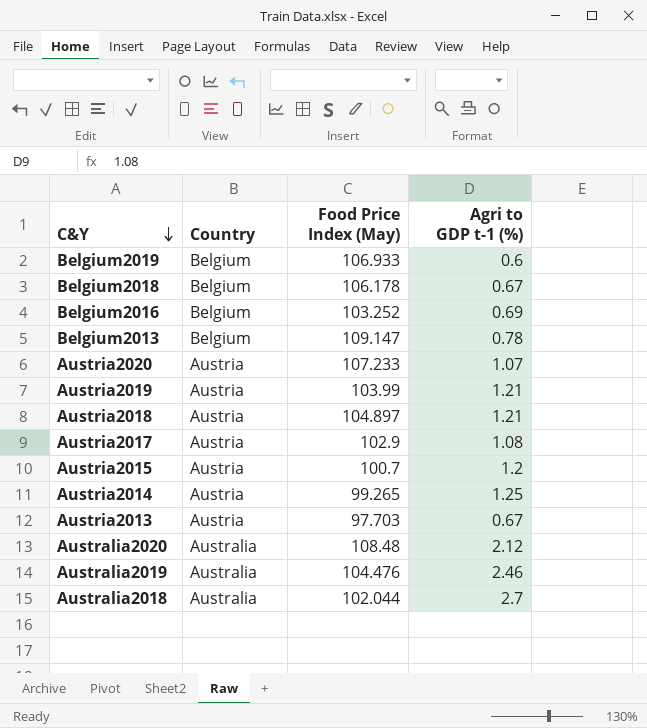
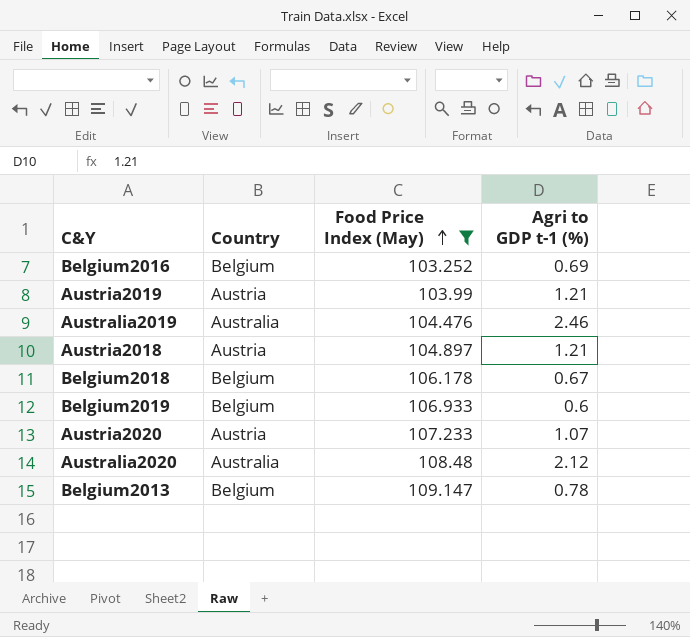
filter: none -> Food Price Index (May) >= 103.252
row order: C&Y descending -> Food Price Index (May) ascending

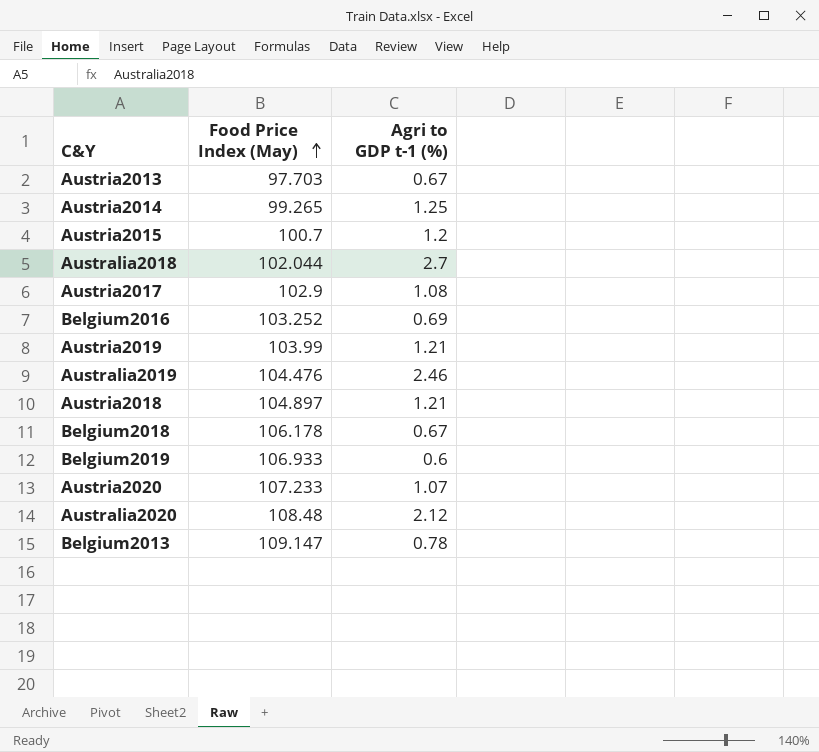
filter: Food Price Index (May) >= 103.252 -> none
column Country | position: 2 -> none

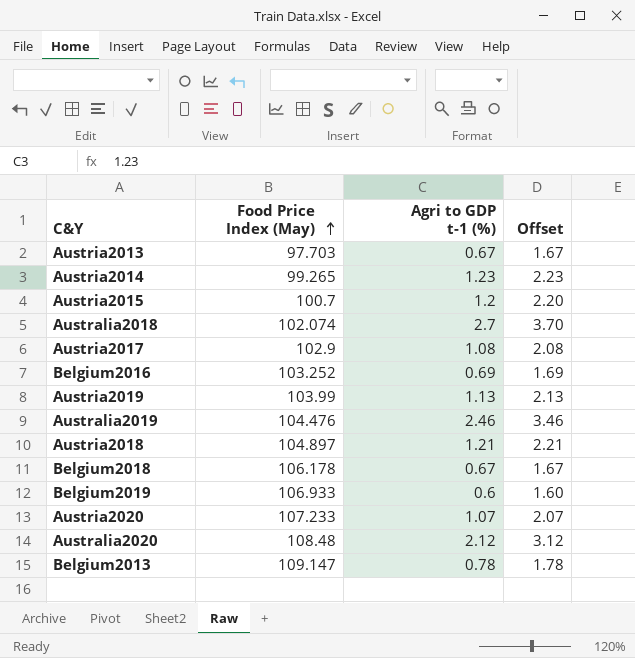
column Offset | formula: none -> [Agri to GDP t-1 (%)] + 1
Austria2014 | Agri to GDP t-1 (%): 1.25 -> 1.23
Australia2018 | Food Price Index (May): 102.044 -> 102.074
Austria2019 | Agri to GDP t-1 (%): 1.21 -> 1.13

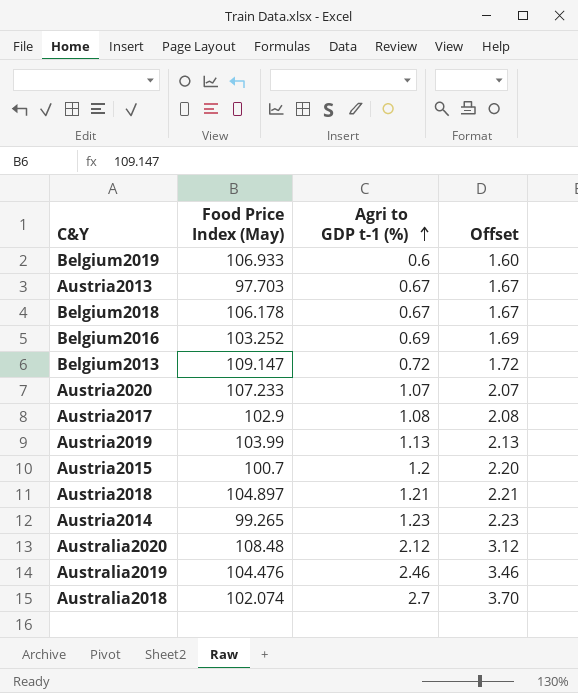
row order: Food Price Index (May) ascending -> Agri to GDP t-1 (%) ascending
Belgium2013 | Agri to GDP t-1 (%): 0.78 -> 0.72
Belgium2013 | Offset: 1.78 -> 1.72

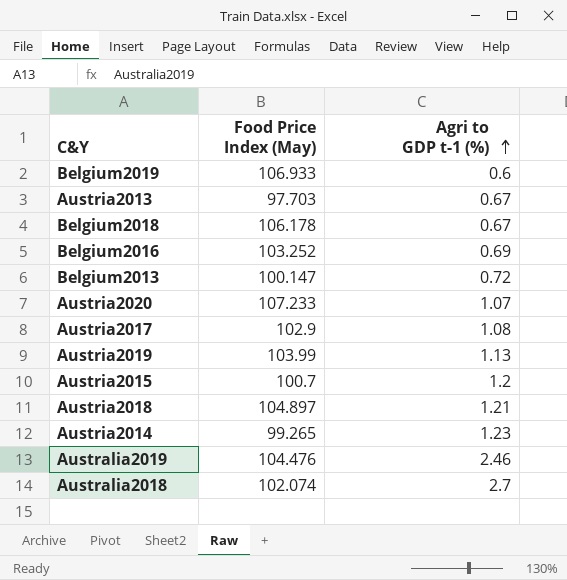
column Offset | formula: [Agri to GDP t-1 (%)] + 1 -> none
row Australia2020: 108.48 | 2.12 | 3.12 -> none
Belgium2013 | Food Price Index (May): 109.147 -> 100.147

